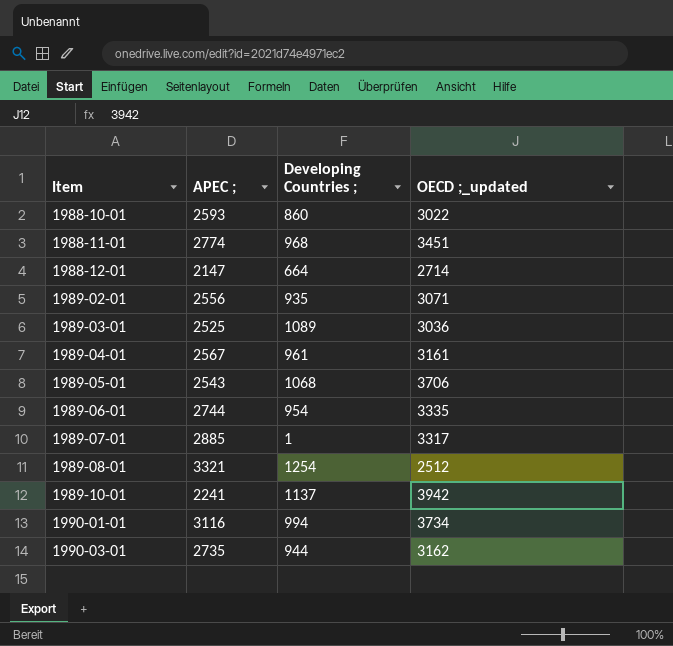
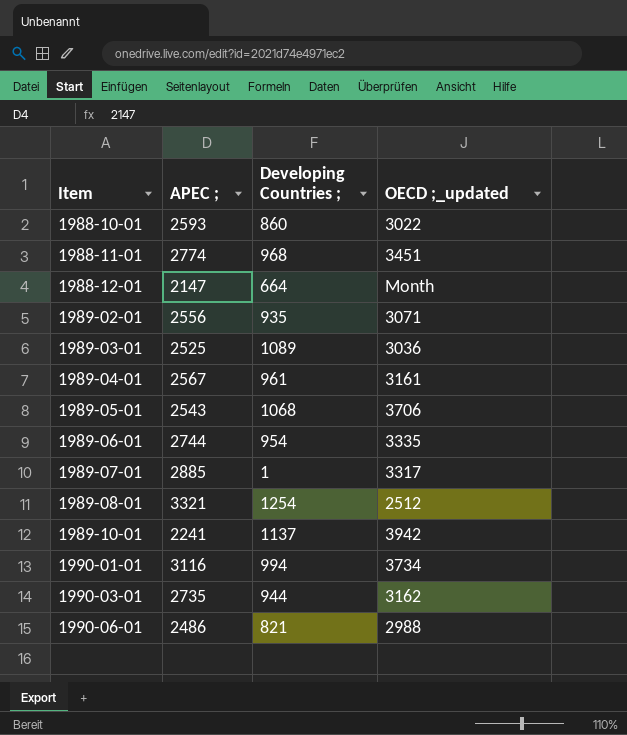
1988-12-01 | OECD ;_updated: 2714 -> Month
row 1990-06-01: none -> 2486 | 821 | 2988

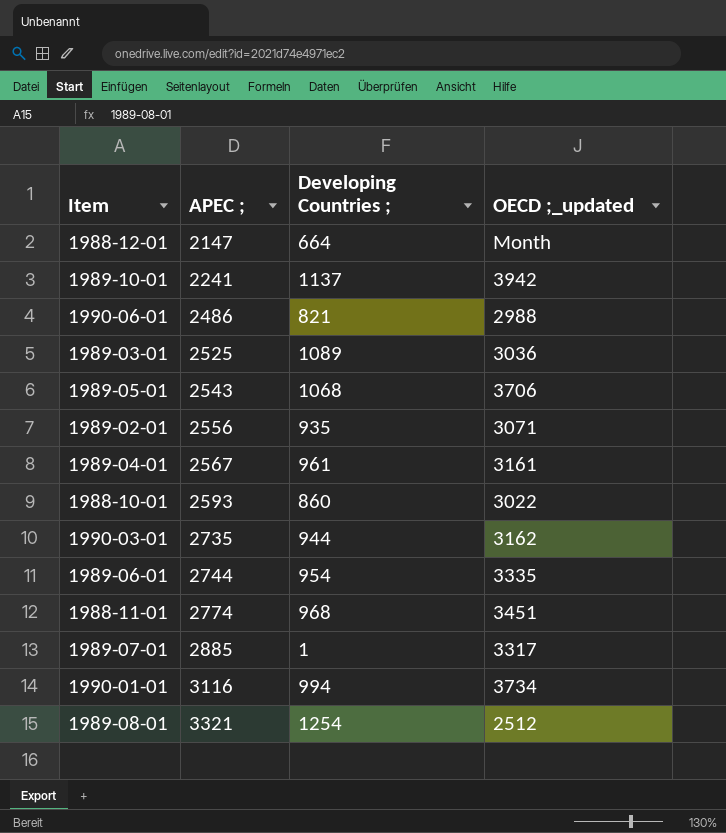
row order: Item ascending -> APEC ; ascending

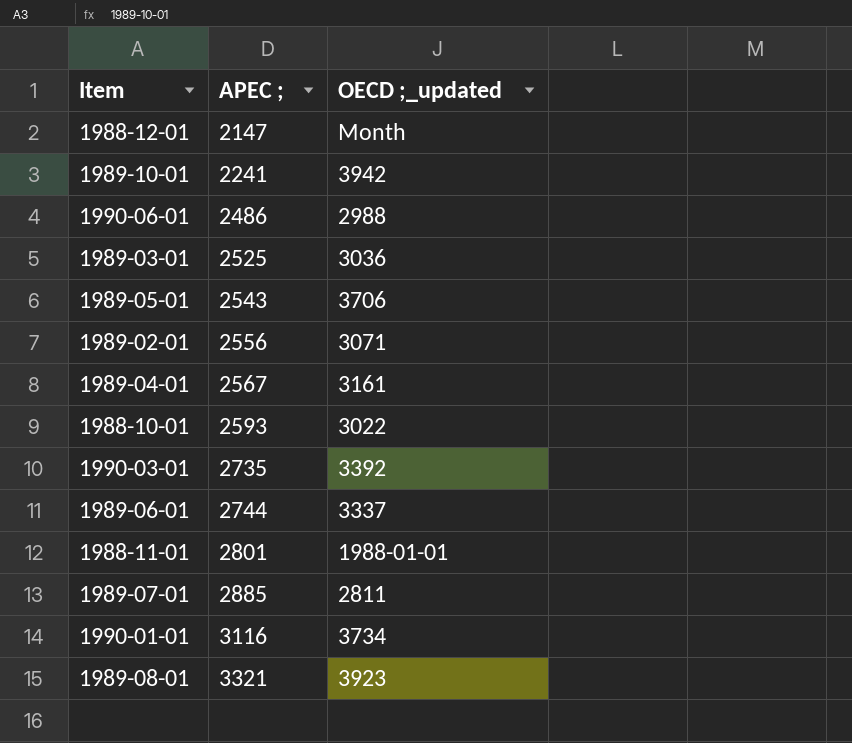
column Developing Countries ; | position: 3 -> none
1990-03-01 | OECD ;_updated: 3162 -> 3392
1989-06-01 | OECD ;_updated: 3335 -> 3337
1988-11-01 | APEC ;: 2774 -> 2801
1988-11-01 | OECD ;_updated: 3451 -> 1988-01-01
1989-07-01 | OECD ;_updated: 3317 -> 2811
1989-08-01 | OECD ;_updated: 2512 -> 3923

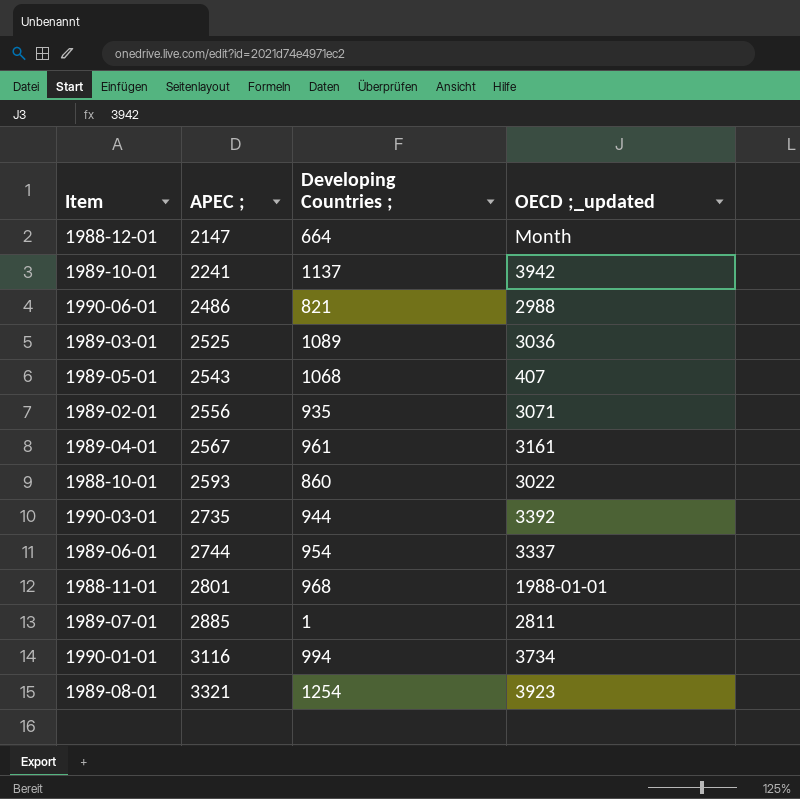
column Developing Countries ; | position: none -> 3
1989-05-01 | OECD ;_updated: 3706 -> 407

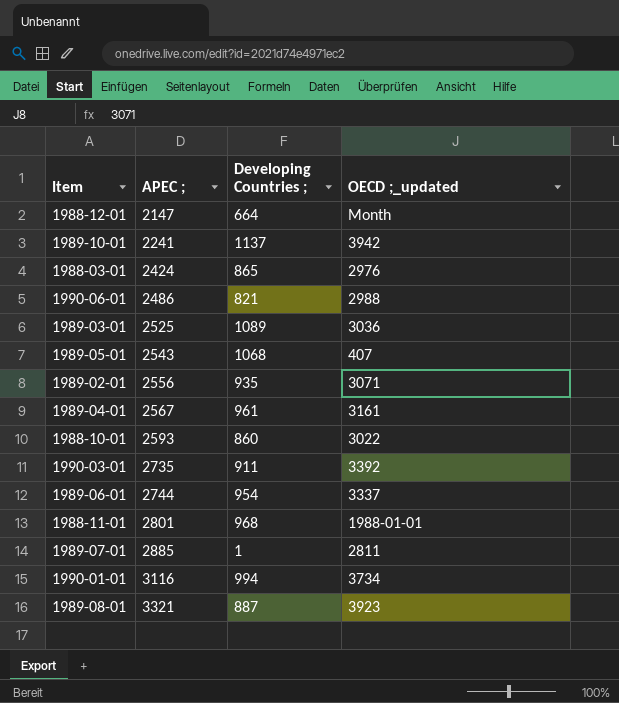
row 1988-03-01: none -> 2424 | 865 | 2976
1990-03-01 | Developing Countries ;: 944 -> 911
1989-08-01 | Developing Countries ;: 1254 -> 887

